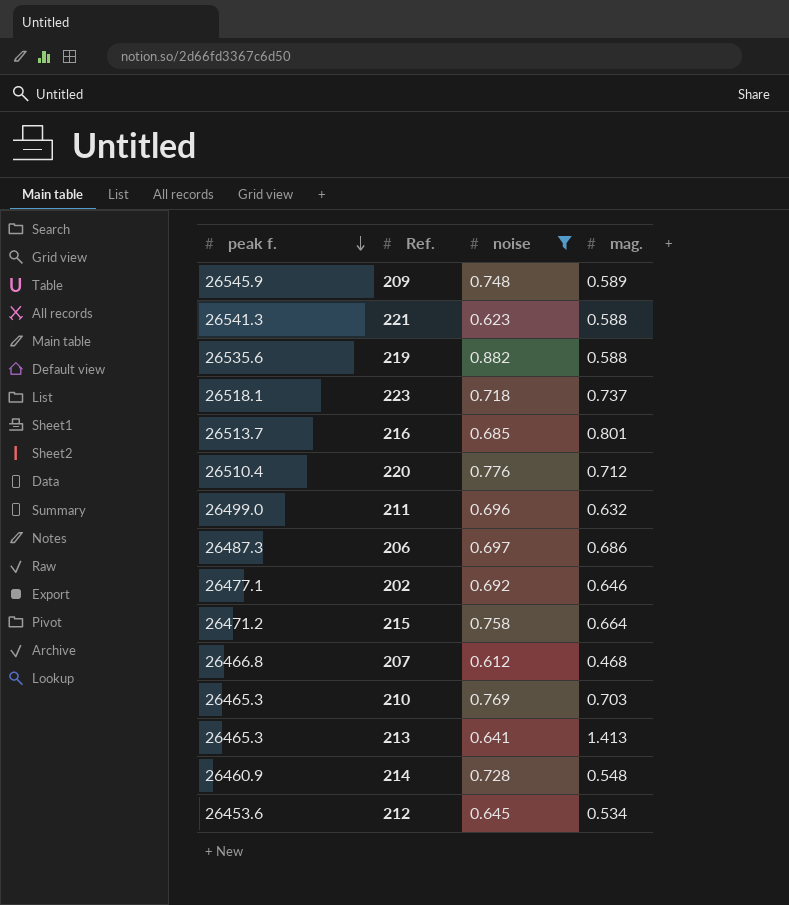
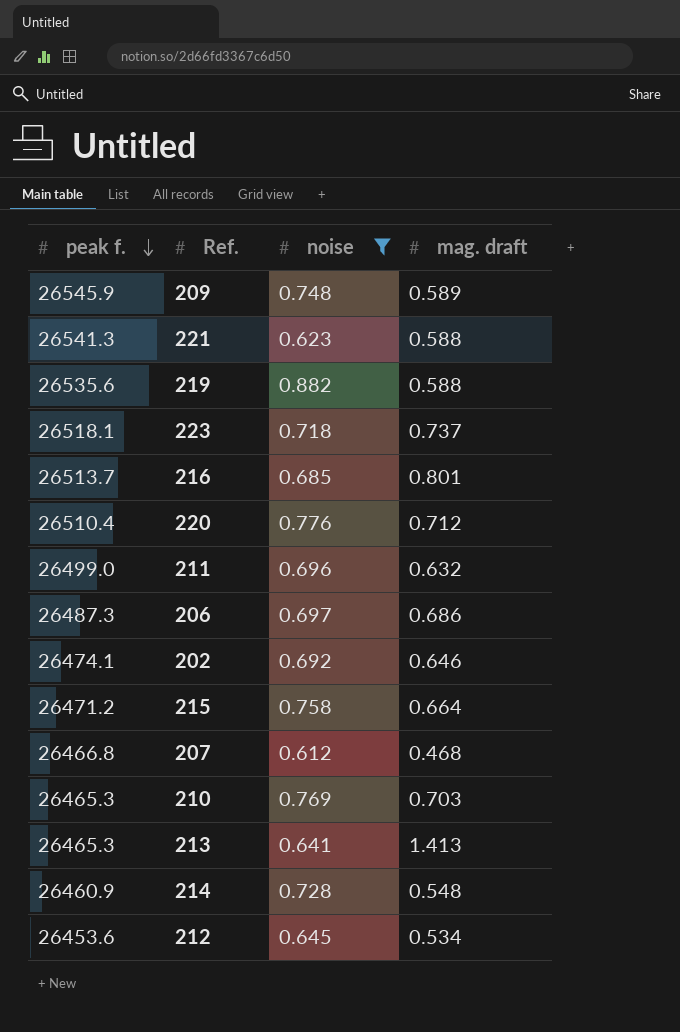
column name: mag. -> mag. draft
202 | peak f.: 26477.1 -> 26474.1

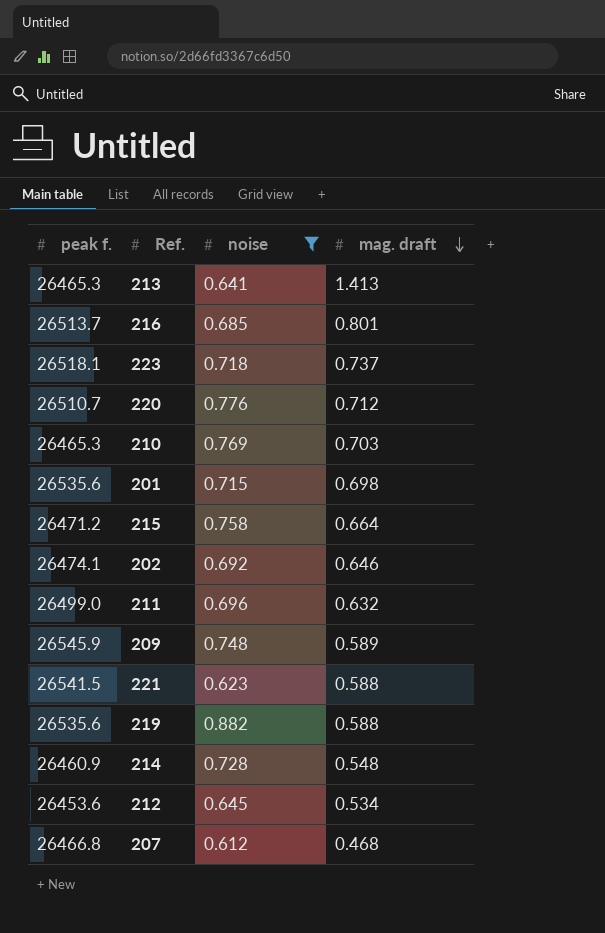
row order: peak f. descending -> mag. draft descending
row 206: 26487.3 | 0.697 | 0.686 -> none
220 | peak f.: 26510.4 -> 26510.7
row 201: none -> 26535.6 | 0.715 | 0.698
221 | peak f.: 26541.3 -> 26541.5

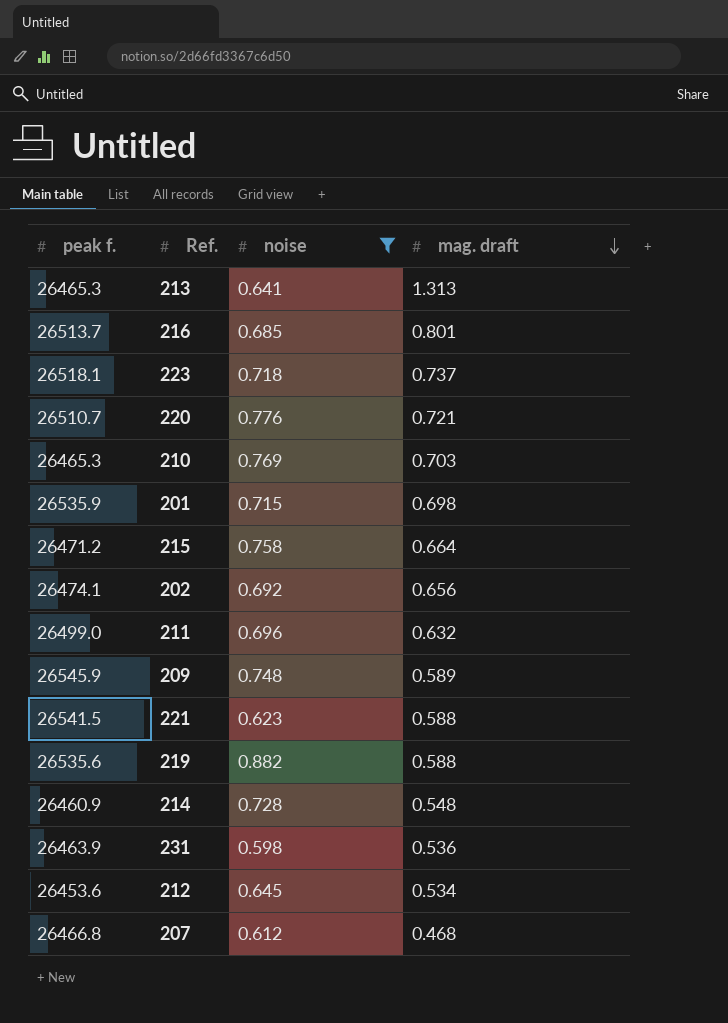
213 | mag. draft: 1.413 -> 1.313
220 | mag. draft: 0.712 -> 0.721
201 | peak f.: 26535.6 -> 26535.9
202 | mag. draft: 0.646 -> 0.656
row 231: none -> 26463.9 | 0.598 | 0.536

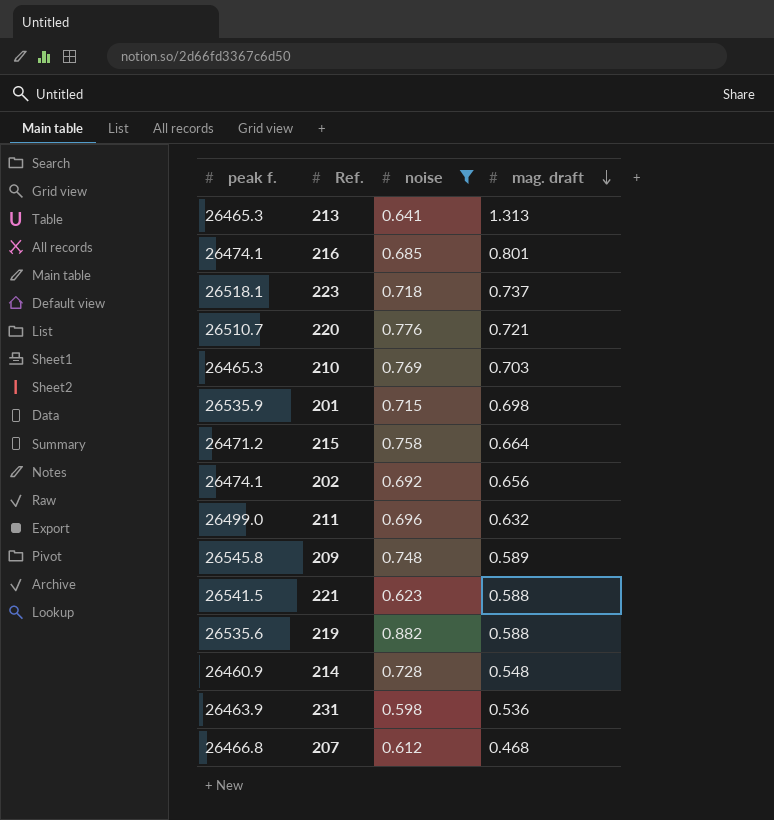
row 212: 26453.6 | 0.645 | 0.534 -> none
216 | peak f.: 26513.7 -> 26474.1
209 | peak f.: 26545.9 -> 26545.8

